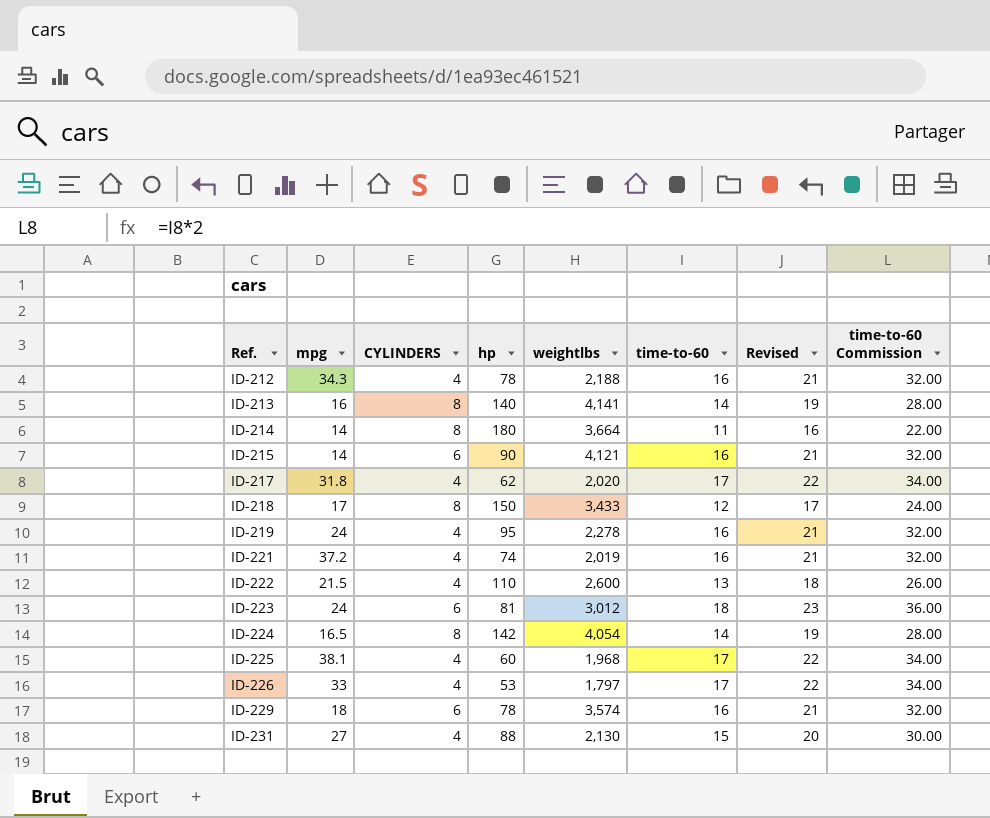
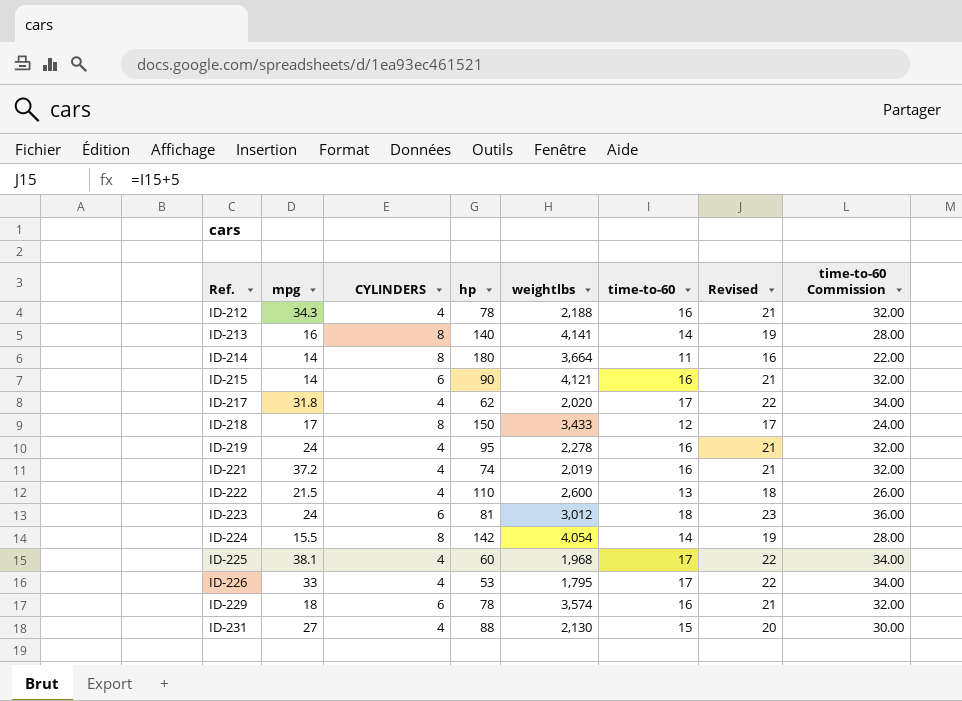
ID-224 | mpg: 16.5 -> 15.5
ID-226 | weightlbs: 1,797 -> 1,795

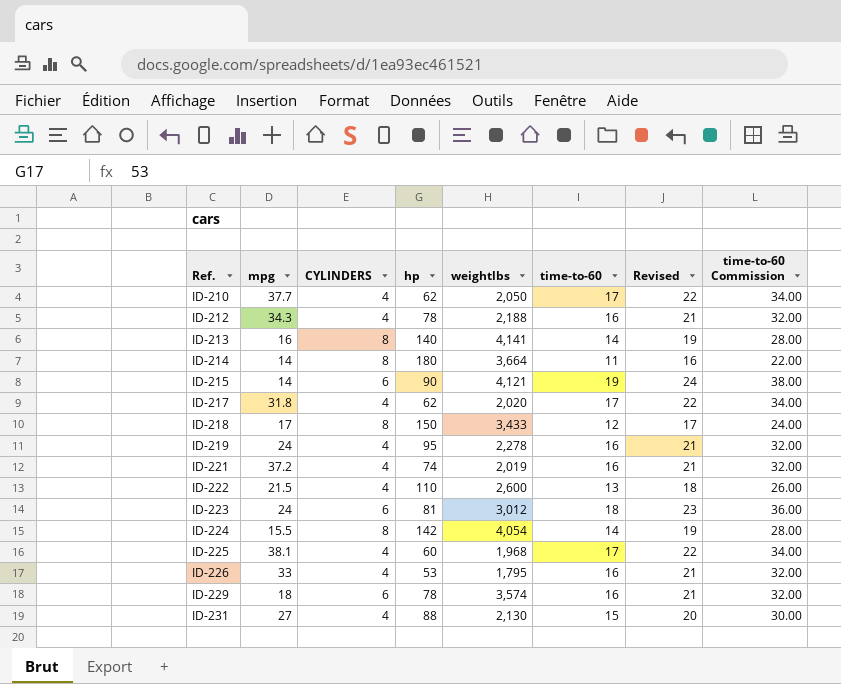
row ID-210: none -> 37.7 | 4 | 62 | 2,050 | 17 | 22 | 34.00
ID-215 | time-to-60: 16 -> 19
ID-215 | Revised: 21 -> 24
ID-215 | time-to-60 Commission: 32.00 -> 38.00
ID-226 | time-to-60: 17 -> 16
ID-226 | Revised: 22 -> 21
ID-226 | time-to-60 Commission: 34.00 -> 32.00

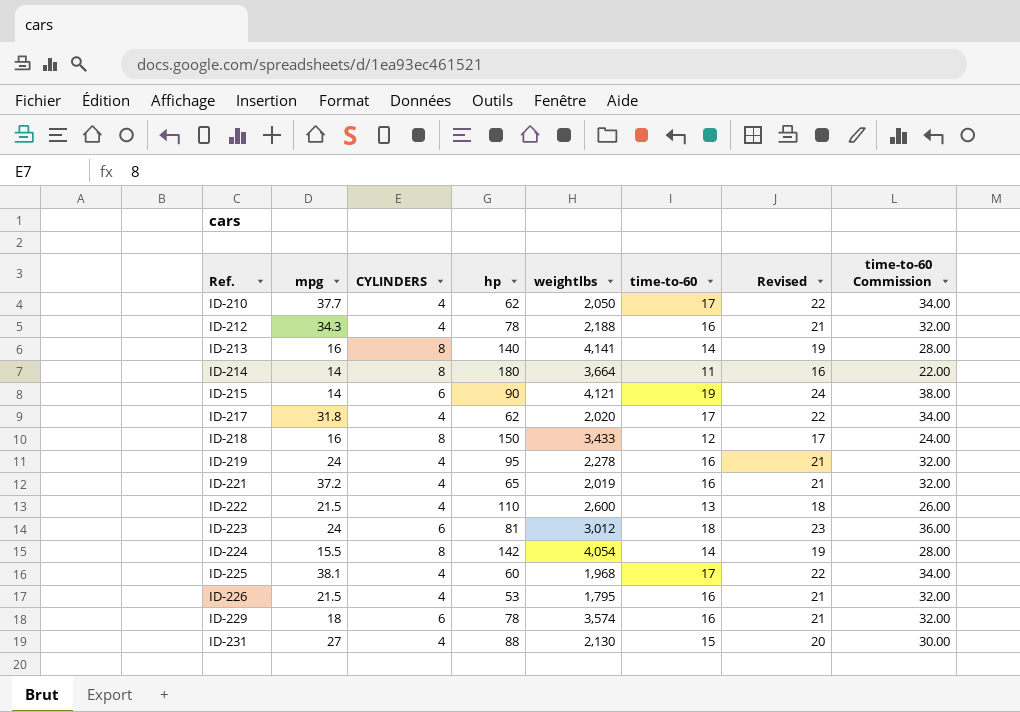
ID-218 | mpg: 17 -> 16
ID-221 | hp: 74 -> 65
ID-226 | mpg: 33 -> 21.5

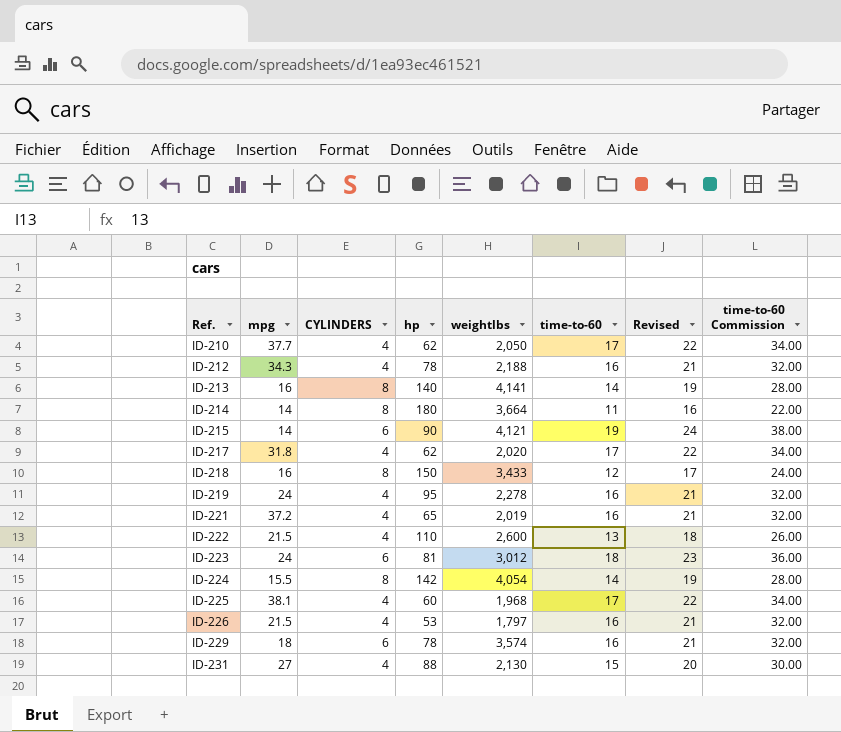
ID-226 | weightlbs: 1,795 -> 1,797

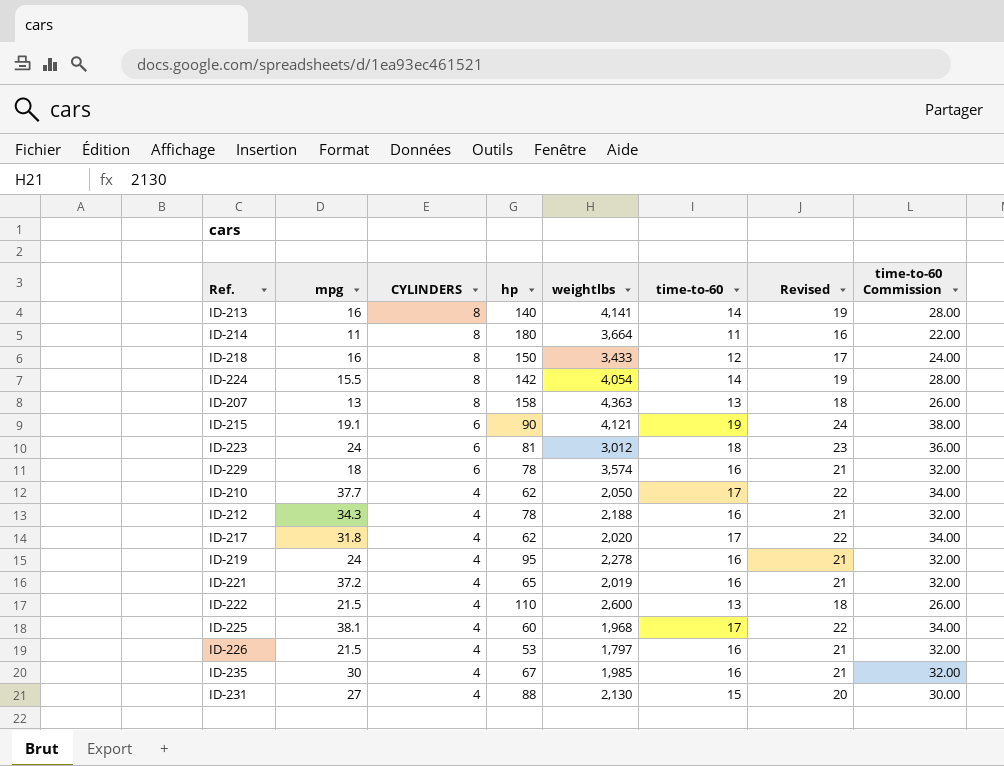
row order: Ref. ascending -> CYLINDERS descending
ID-214 | mpg: 14 -> 11
row ID-207: none -> 13 | 8 | 158 | 4,363 | 13 | 18 | 26.00
ID-215 | mpg: 14 -> 19.1
row ID-235: none -> 30 | 4 | 67 | 1,985 | 16 | 21 | 32.00

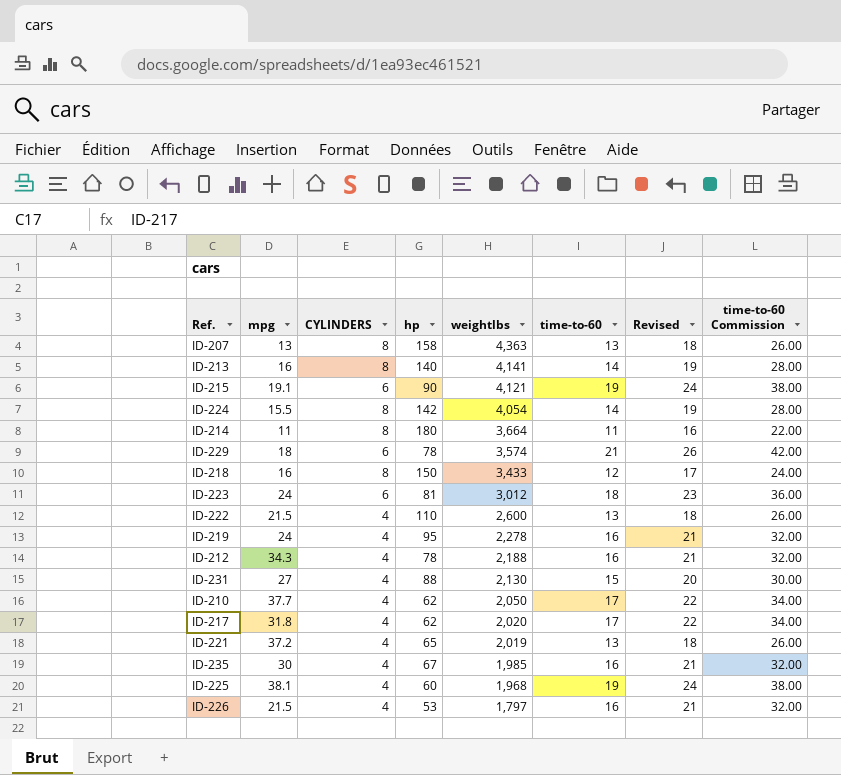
row order: CYLINDERS descending -> weightlbs descending
ID-229 | time-to-60: 16 -> 21
ID-229 | Revised: 21 -> 26
ID-229 | time-to-60 Commission: 32.00 -> 42.00
ID-221 | time-to-60: 16 -> 13
ID-221 | Revised: 21 -> 18
ID-221 | time-to-60 Commission: 32.00 -> 26.00
ID-225 | time-to-60: 17 -> 19
ID-225 | Revised: 22 -> 24
ID-225 | time-to-60 Commission: 34.00 -> 38.00

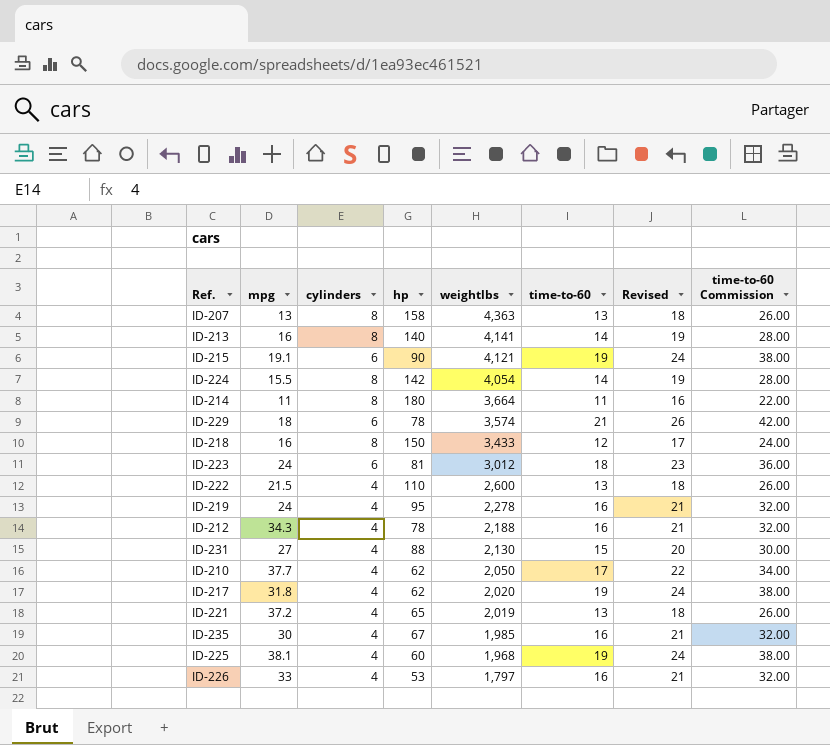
column name: CYLINDERS -> cylinders
ID-217 | time-to-60: 17 -> 19
ID-217 | Revised: 22 -> 24
ID-217 | time-to-60 Commission: 34.00 -> 38.00
ID-226 | mpg: 21.5 -> 33

